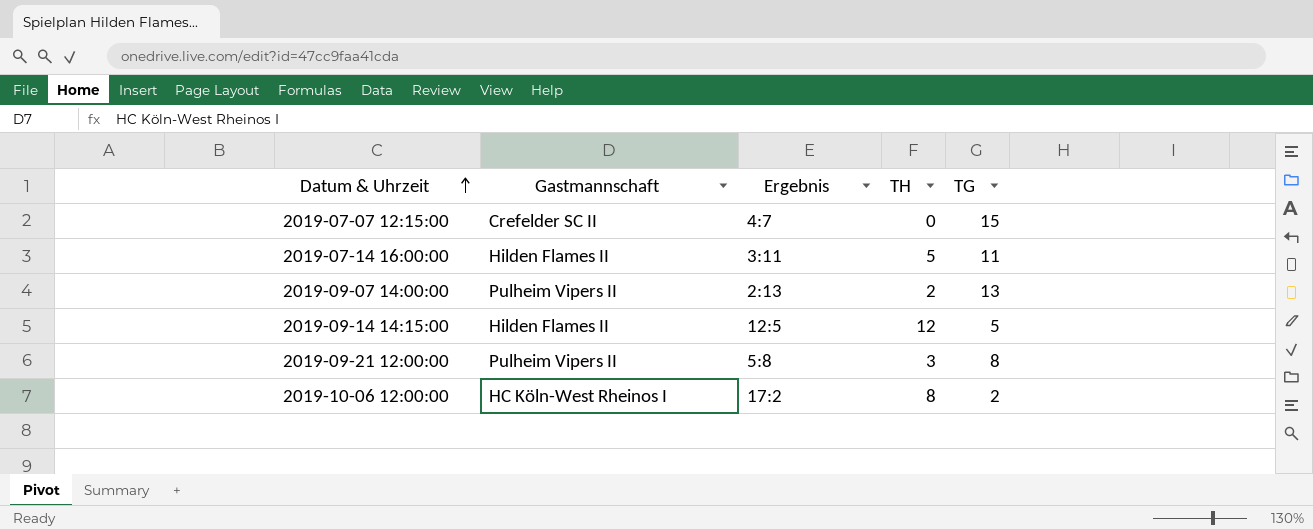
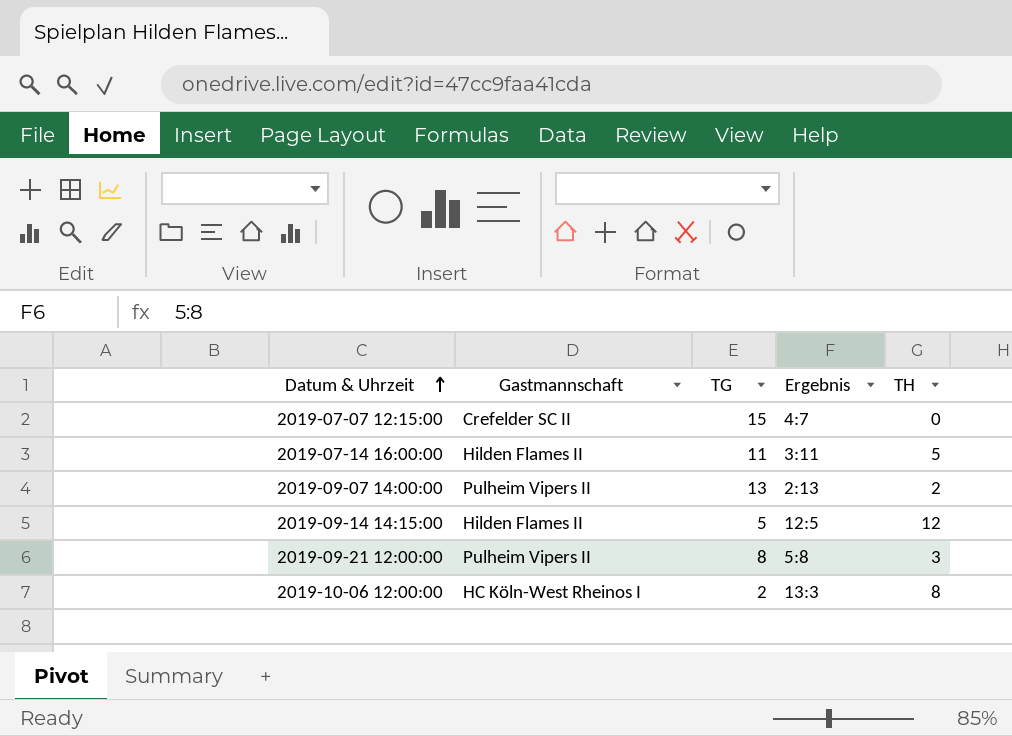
column TG | position: 5 -> 3
2019-10-06 12:00:00 | Ergebnis: 17:2 -> 13:3

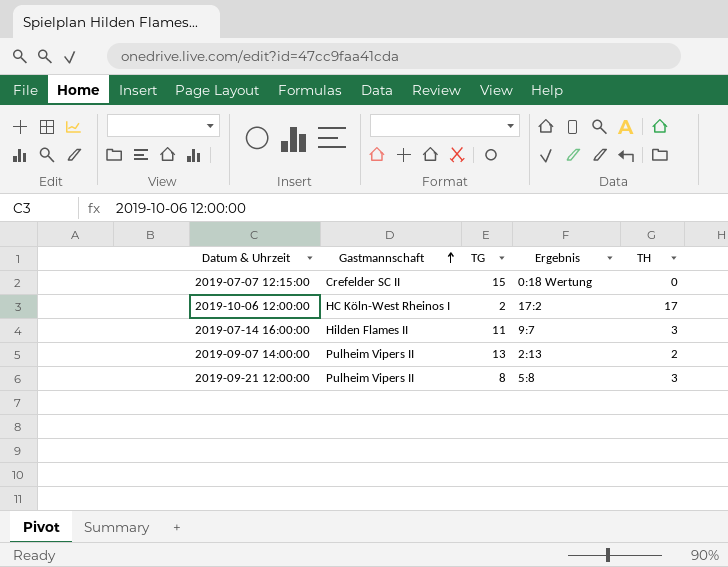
row order: Datum & Uhrzeit ascending -> Gastmannschaft ascending
row 2019-09-14 14:15:00: Hilden Flames II | 5 | 12:5 | 12 -> none
2019-07-07 12:15:00 | Ergebnis: 4:7 -> 0:18 Wertung
2019-10-06 12:00:00 | Ergebnis: 13:3 -> 17:2
2019-10-06 12:00:00 | TH: 8 -> 17
2019-07-14 16:00:00 | Ergebnis: 3:11 -> 9:7
2019-07-14 16:00:00 | TH: 5 -> 3

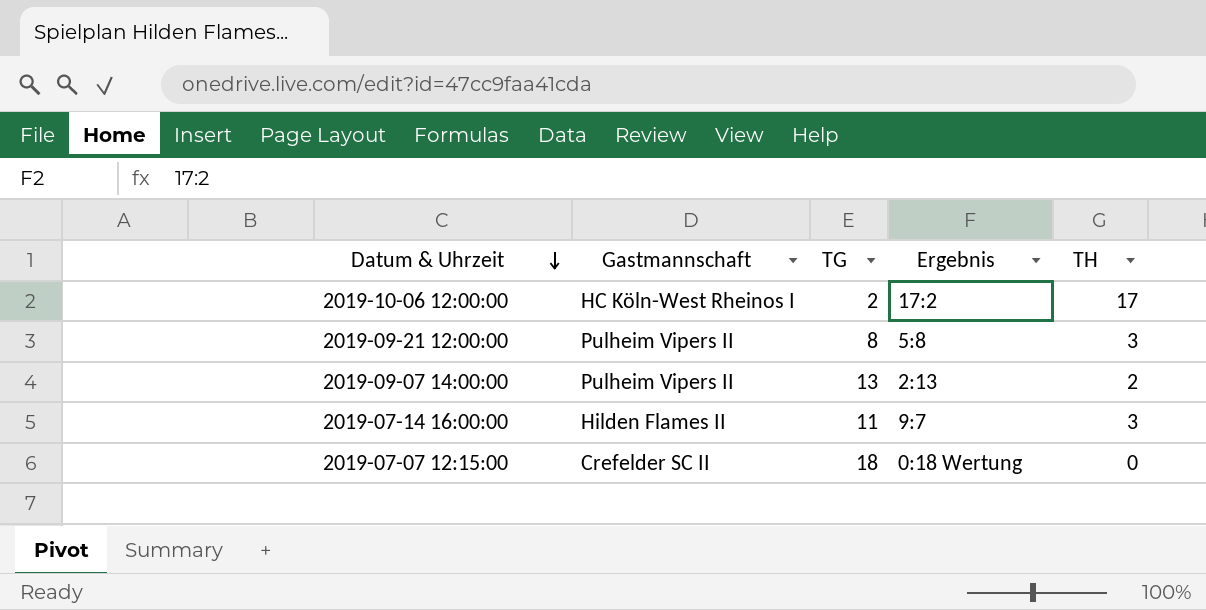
row order: Gastmannschaft ascending -> Datum & Uhrzeit descending
2019-07-07 12:15:00 | TG: 15 -> 18

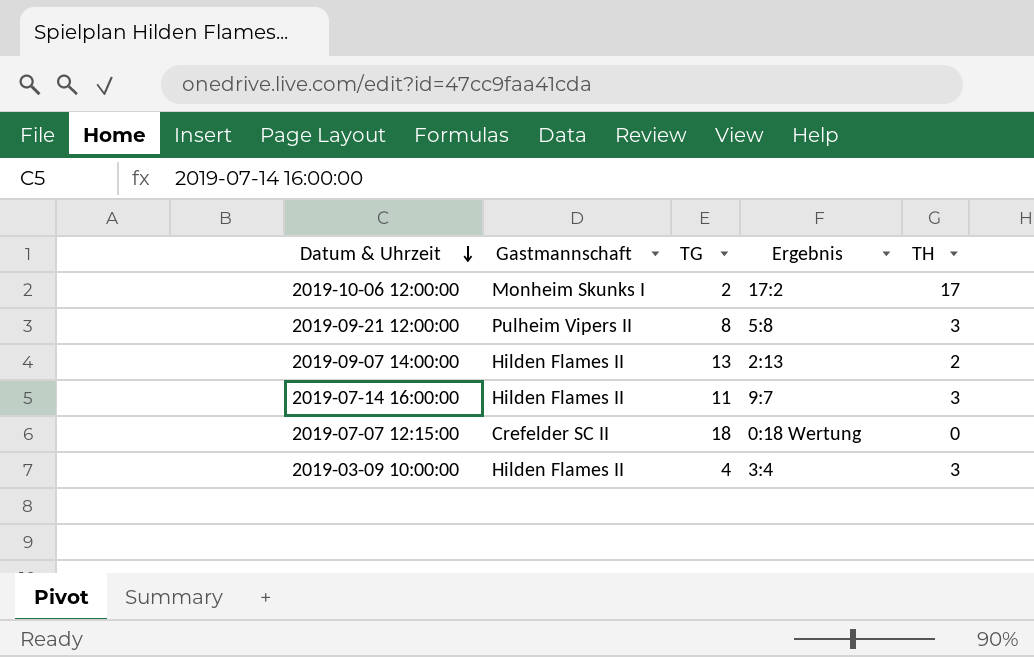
2019-10-06 12:00:00 | Gastmannschaft: HC Köln-West Rheinos I -> Monheim Skunks I
2019-09-07 14:00:00 | Gastmannschaft: Pulheim Vipers II -> Hilden Flames II
row 2019-03-09 10:00:00: none -> Hilden Flames II | 4 | 3:4 | 3

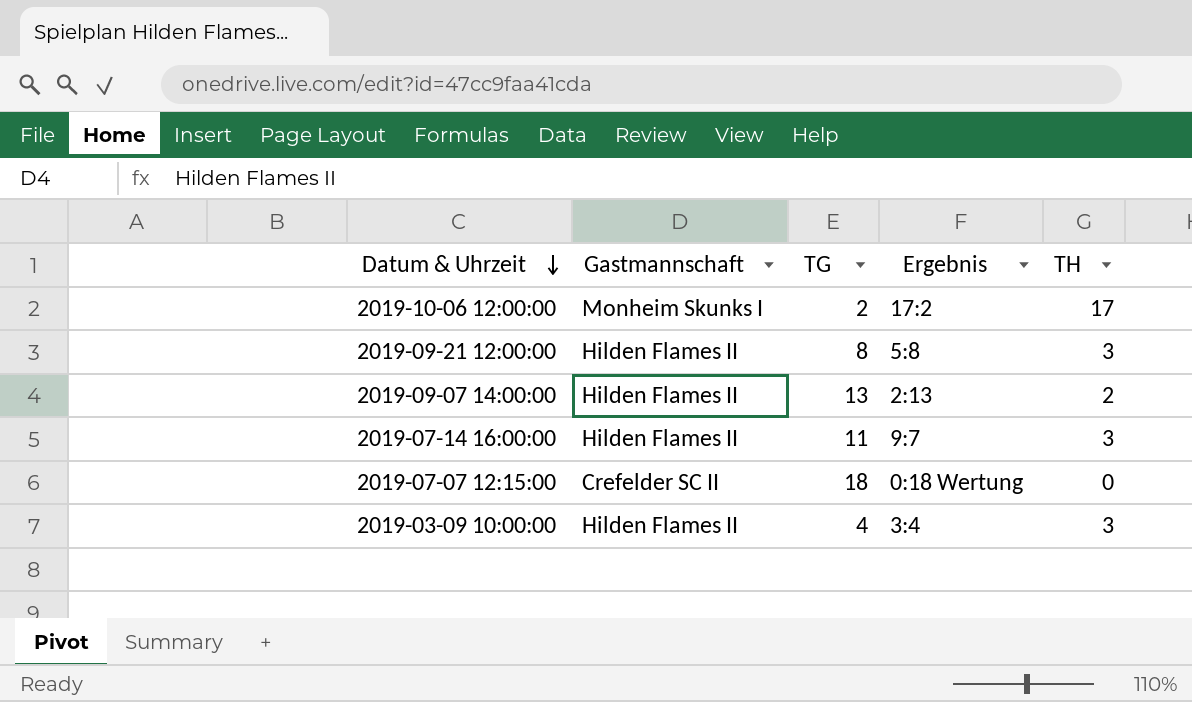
2019-09-21 12:00:00 | Gastmannschaft: Pulheim Vipers II -> Hilden Flames II

